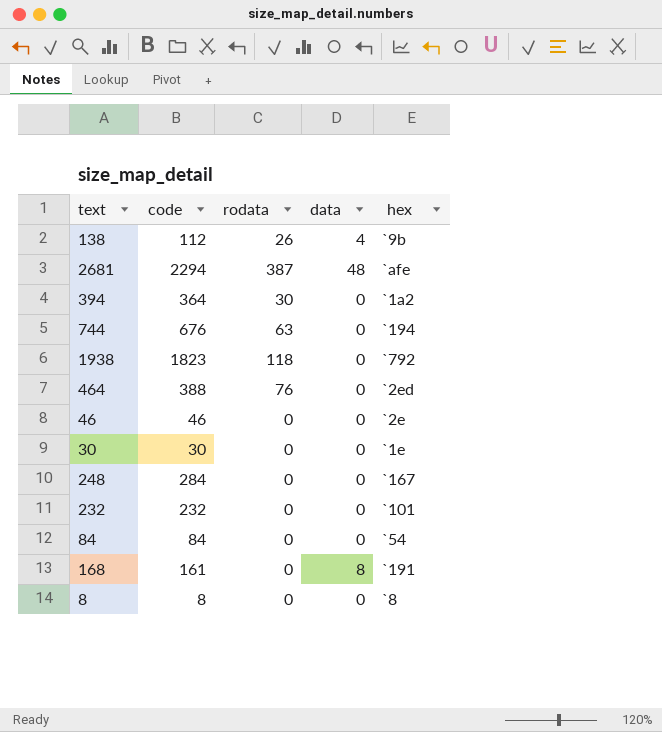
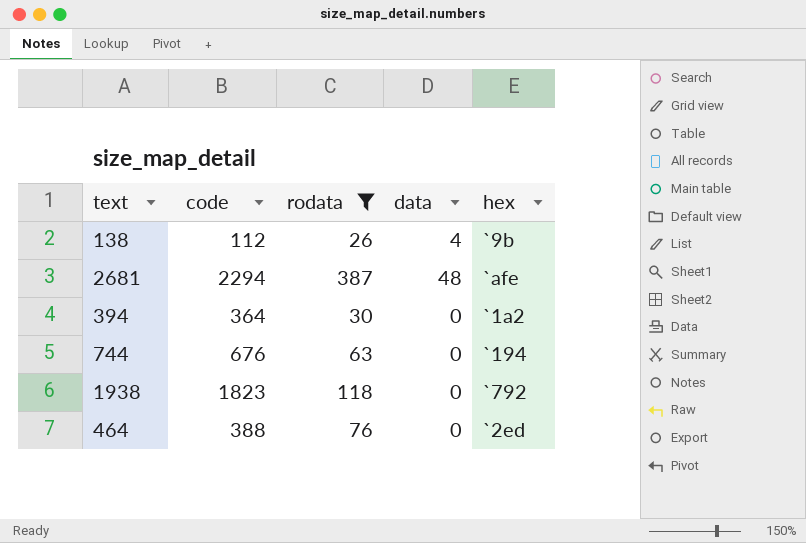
filter: none -> rodata != 0

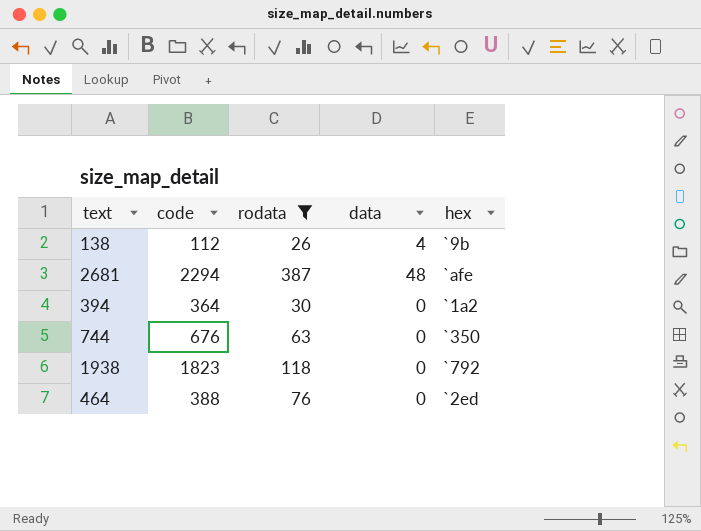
744 | hex: `194 -> `350

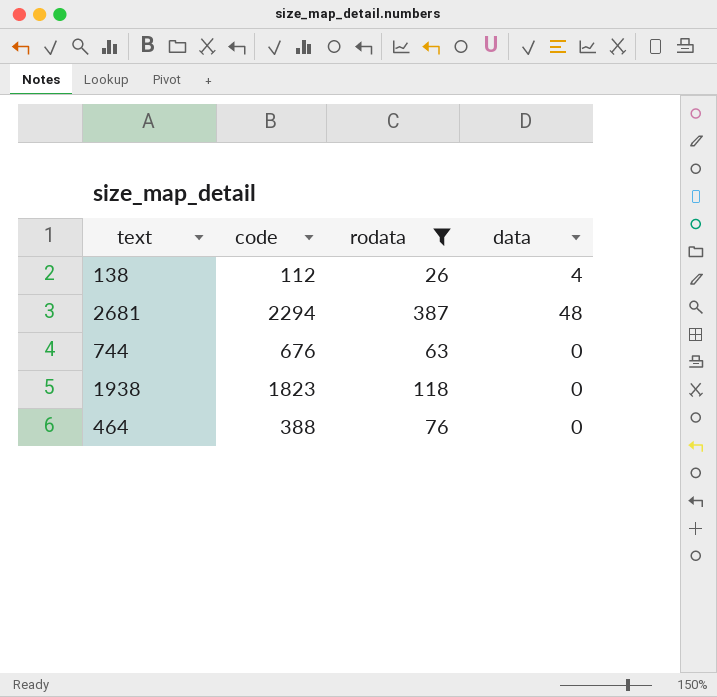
column hex | position: 5 -> none
row 394: 364 | 30 | 0 | `1a2 -> none

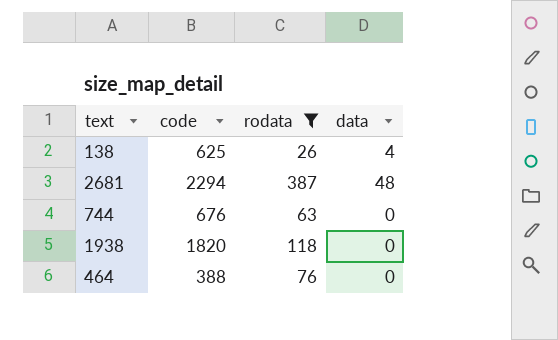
138 | code: 112 -> 625
1938 | code: 1823 -> 1820

